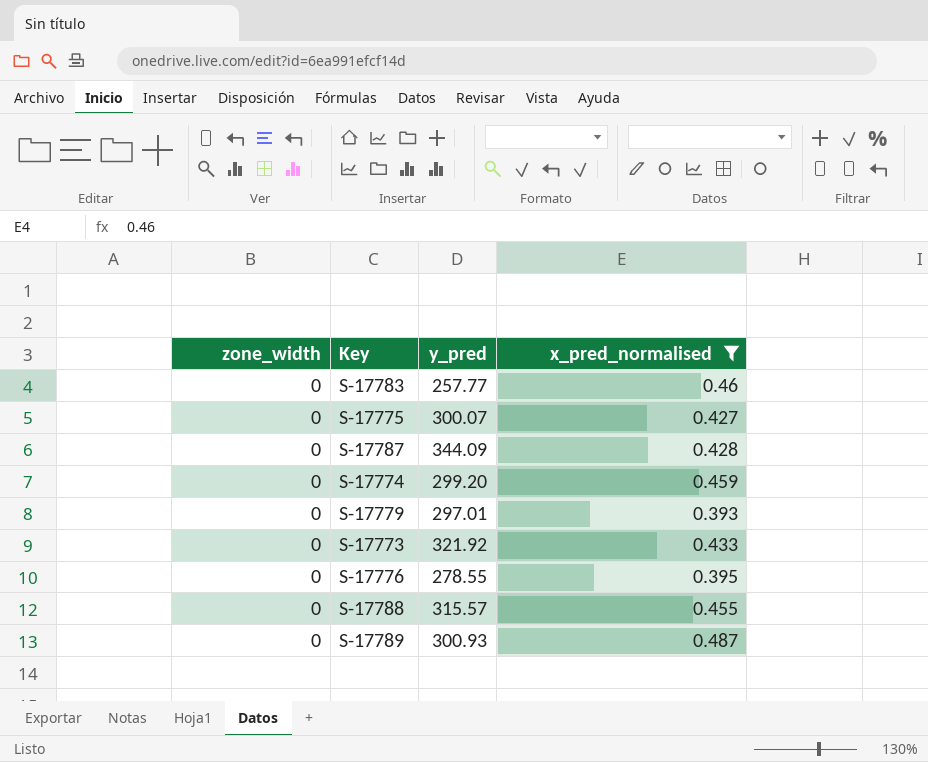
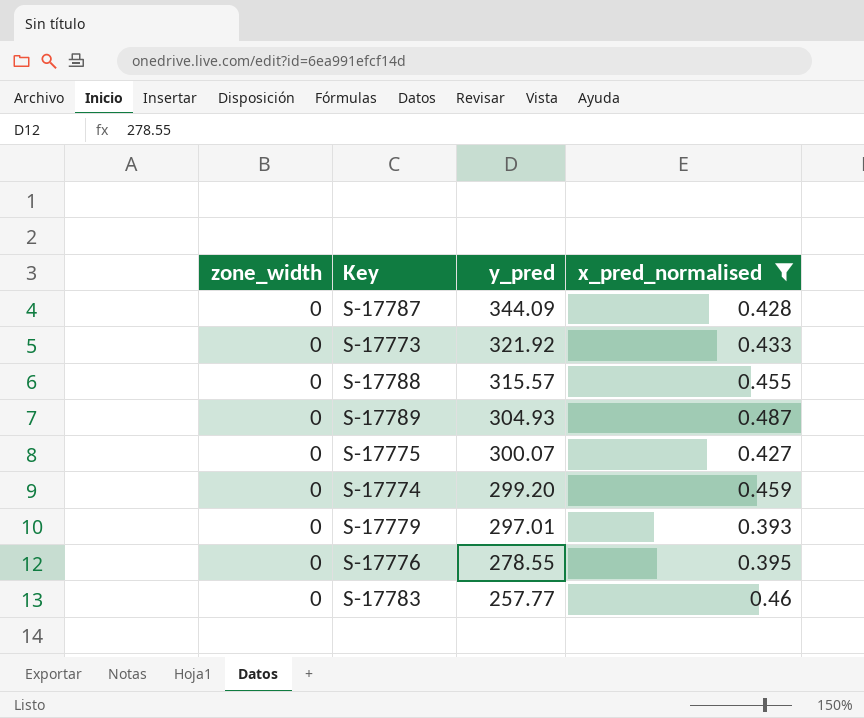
row order: none -> y_pred descending
S-17789 | y_pred: 300.93 -> 304.93

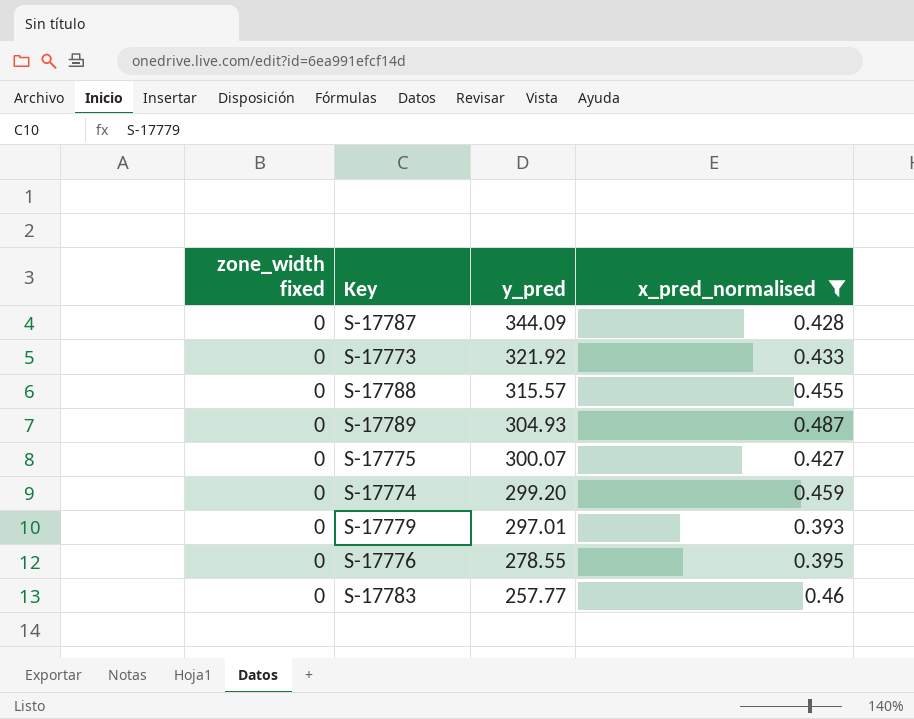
column name: zone_width -> zone_width fixed

